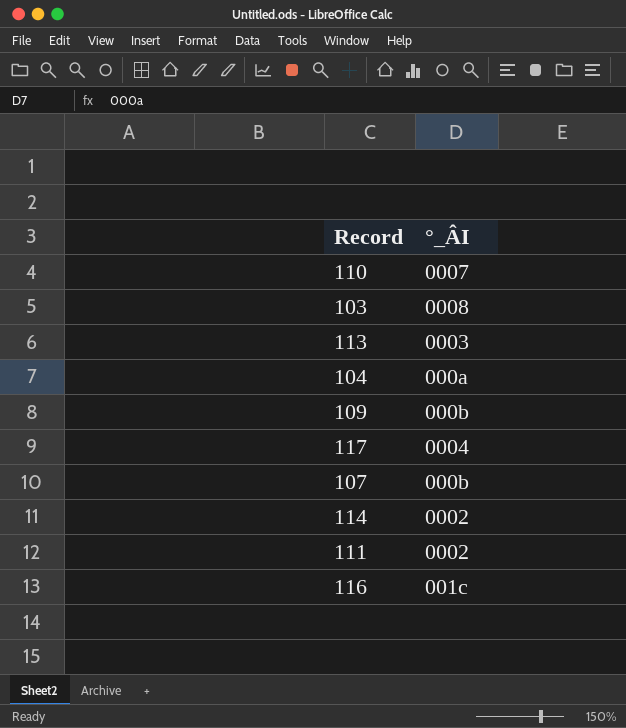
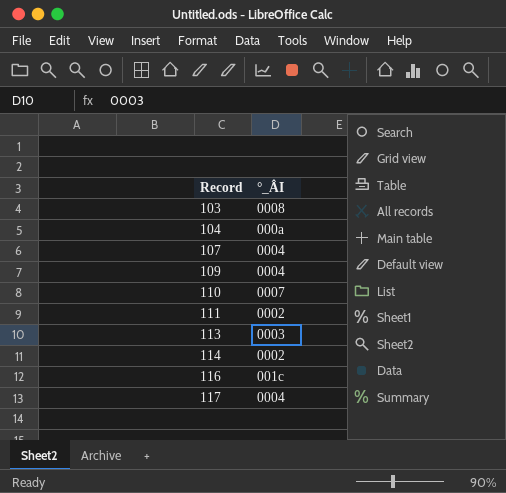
row order: none -> Record ascending
107 | °_ÂI: 000b -> 0004
109 | °_ÂI: 000b -> 0004

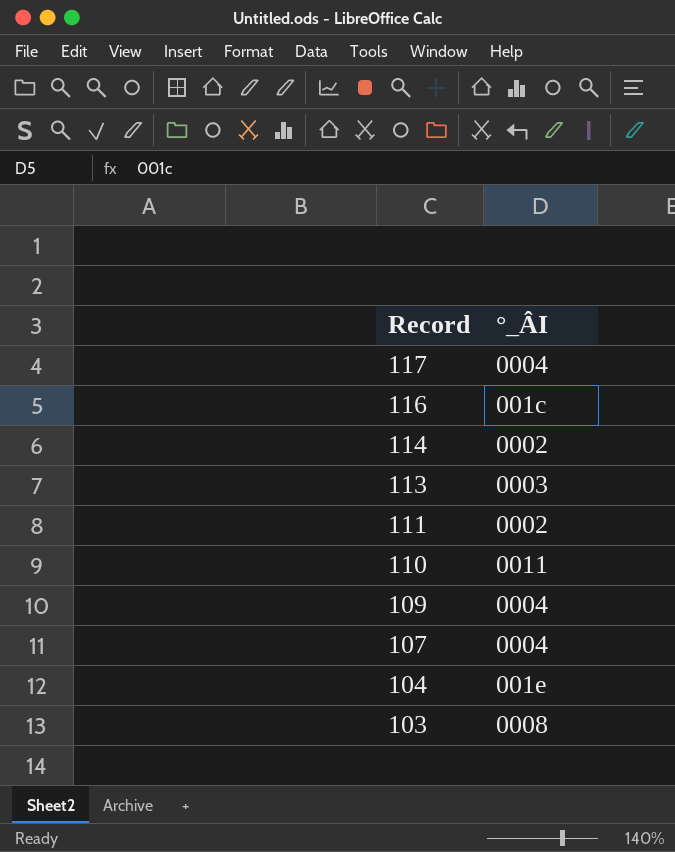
row order: Record ascending -> Record descending
110 | °_ÂI: 0007 -> 0011
104 | °_ÂI: 000a -> 001e

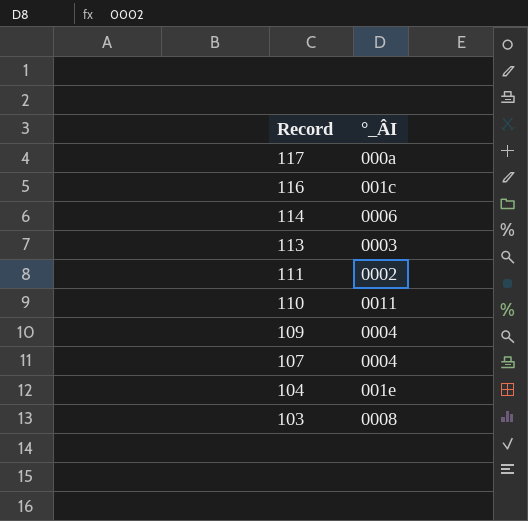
117 | °_ÂI: 0004 -> 000a
114 | °_ÂI: 0002 -> 0006

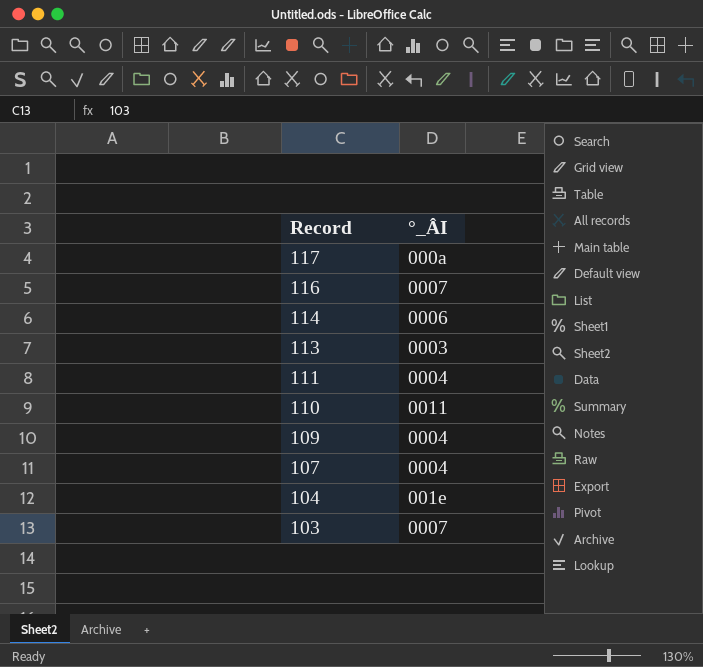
116 | °_ÂI: 001c -> 0007
111 | °_ÂI: 0002 -> 0004
103 | °_ÂI: 0008 -> 0007

